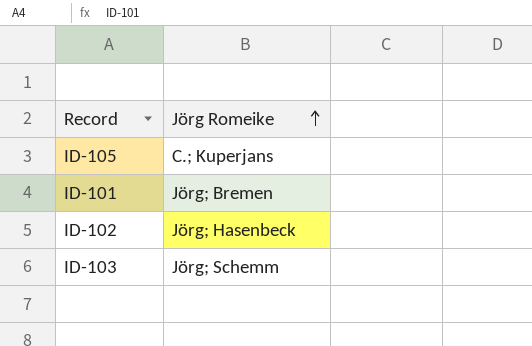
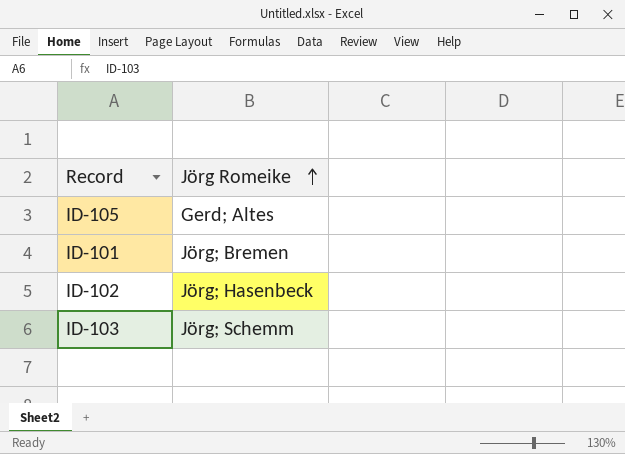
ID-105 | Jörg Romeike: C.; Kuperjans -> Gerd; Altes

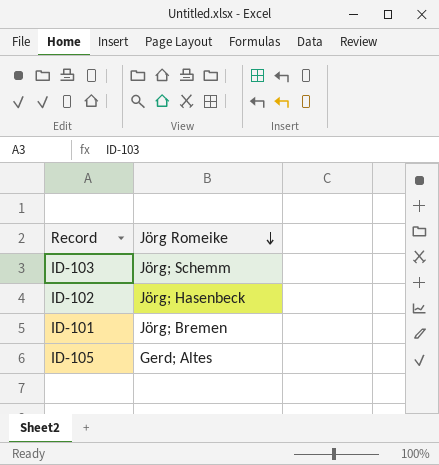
row order: Jörg Romeike ascending -> Jörg Romeike descending

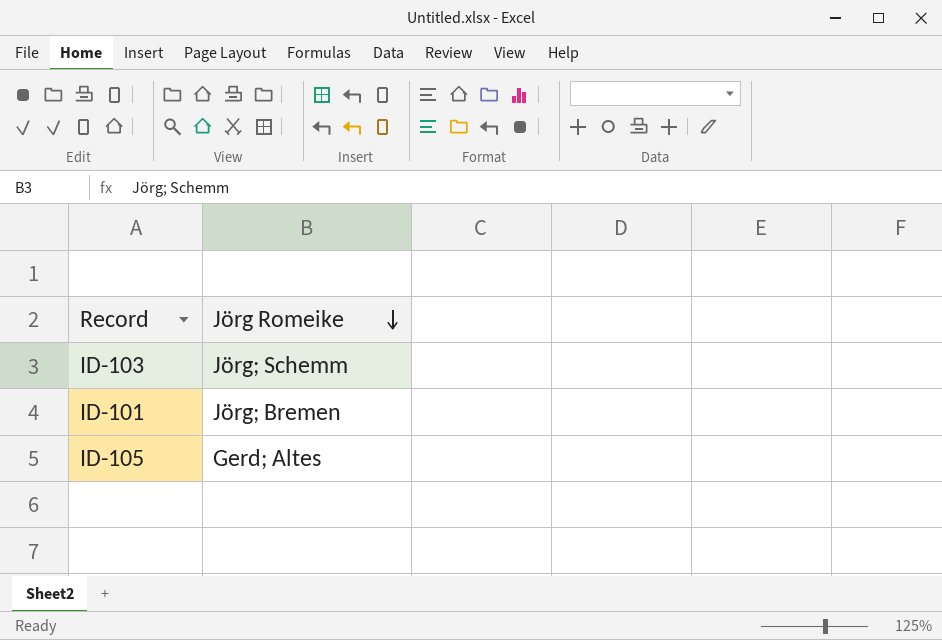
row ID-102: Jörg; Hasenbeck -> none

